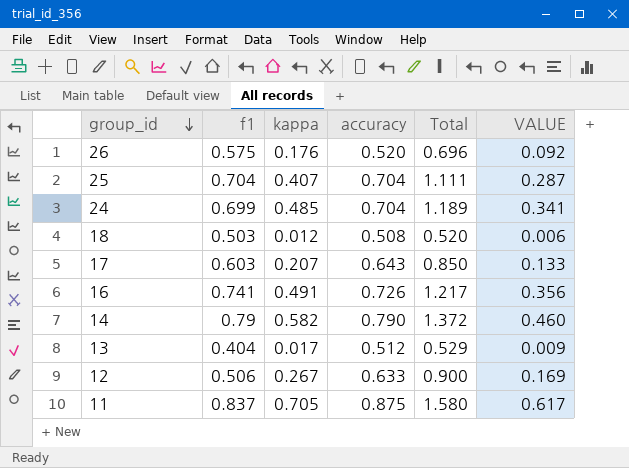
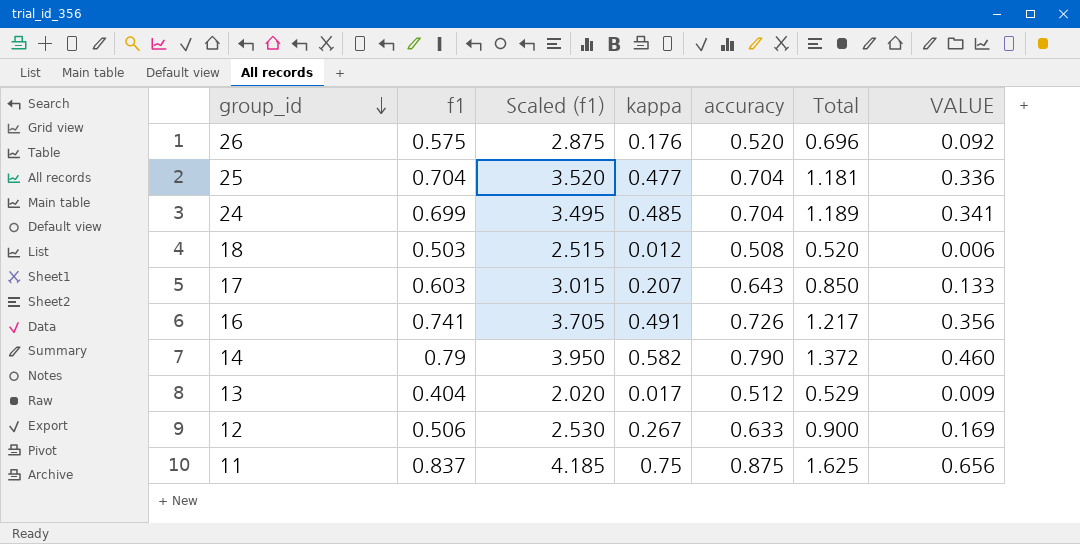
column Scaled (f1) | formula: none -> [f1] * 5
25 | kappa: 0.407 -> 0.477
25 | Total: 1.111 -> 1.181
25 | VALUE: 0.287 -> 0.336
11 | kappa: 0.705 -> 0.75
11 | Total: 1.580 -> 1.625
11 | VALUE: 0.617 -> 0.656

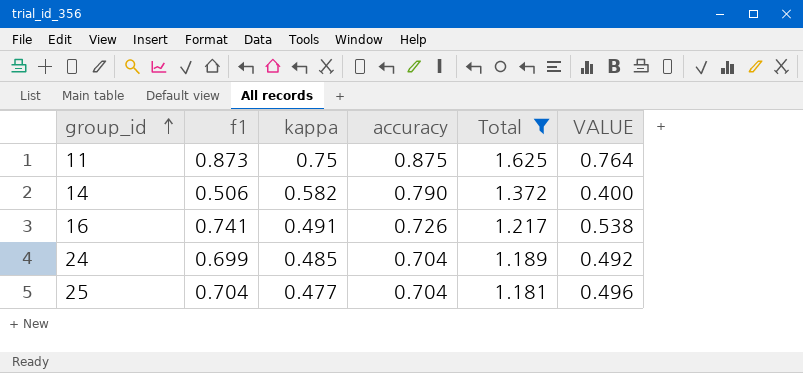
filter: none -> Total >= 1.181
row order: group_id descending -> group_id ascending
column Scaled (f1) | formula: [f1] * 5 -> none
column VALUE | formula: [kappa] * [accuracy] -> [f1] * [accuracy]
11 | f1: 0.837 -> 0.873
14 | f1: 0.79 -> 0.506

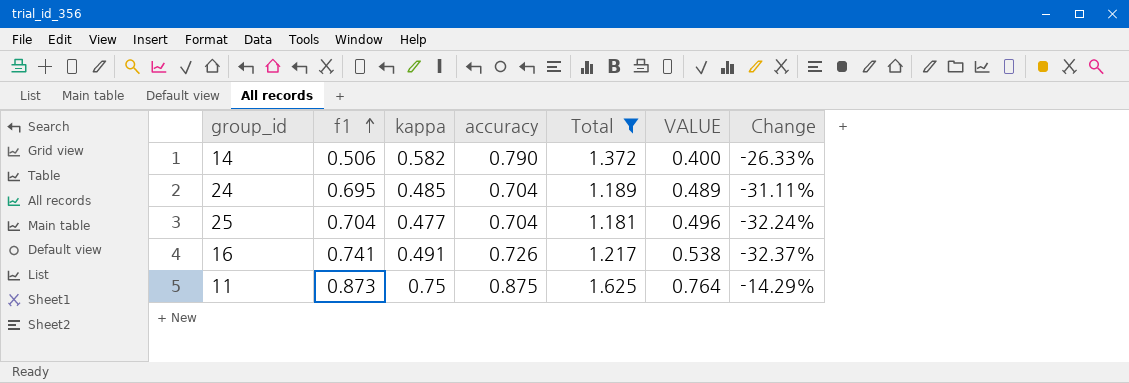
row order: group_id ascending -> f1 ascending
column Change | formula: none -> ([kappa] - [accuracy]) / [accuracy]
24 | f1: 0.699 -> 0.695
24 | VALUE: 0.492 -> 0.489

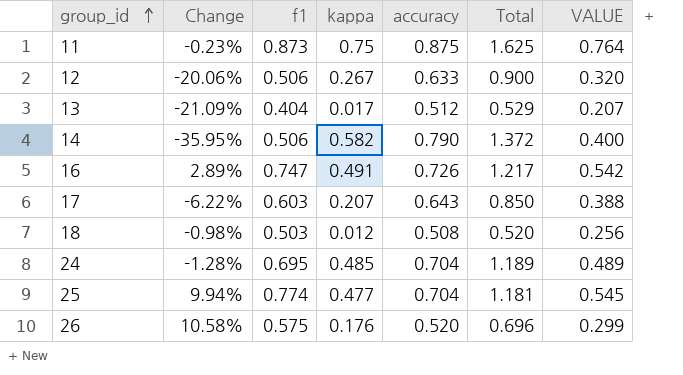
filter: Total >= 1.181 -> none
row order: f1 ascending -> group_id ascending
column Change | formula: ([kappa] - [accuracy]) / [accuracy] -> ([f1] - [accuracy]) / [accuracy]
column Change | position: 7 -> 2
16 | f1: 0.741 -> 0.747
16 | VALUE: 0.538 -> 0.542
25 | f1: 0.704 -> 0.774
25 | VALUE: 0.496 -> 0.545

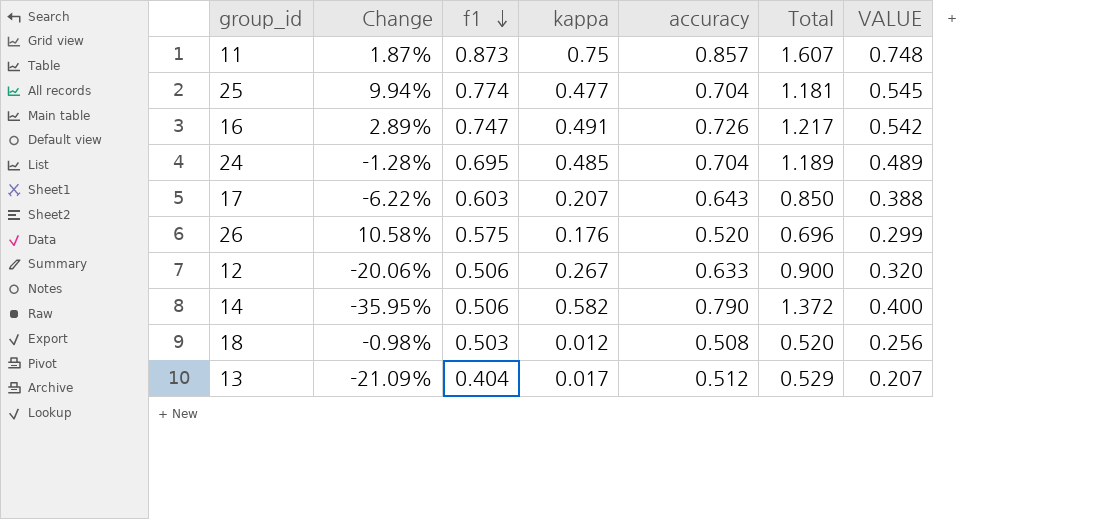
row order: group_id ascending -> f1 descending
11 | Change: -0.23% -> 1.87%
11 | accuracy: 0.875 -> 0.857
11 | Total: 1.625 -> 1.607
11 | VALUE: 0.764 -> 0.748

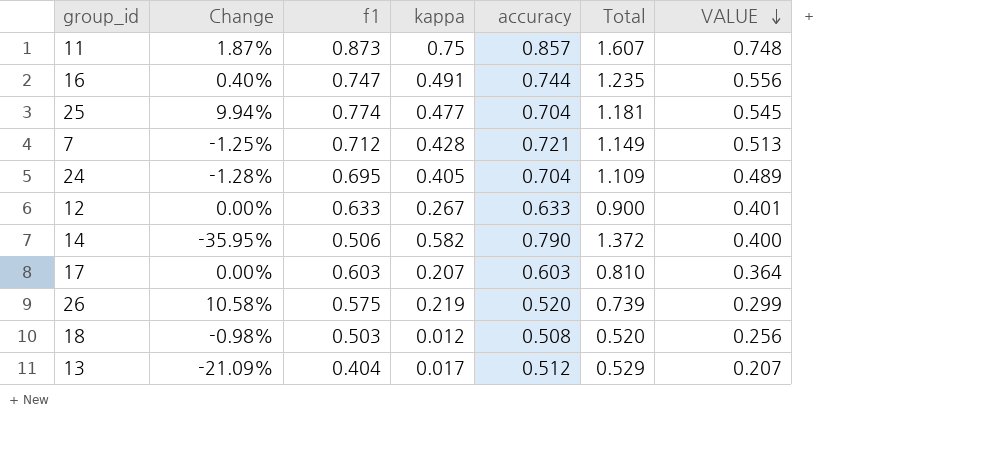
row order: f1 descending -> VALUE descending
16 | Change: 2.89% -> 0.40%
16 | accuracy: 0.726 -> 0.744
16 | Total: 1.217 -> 1.235
16 | VALUE: 0.542 -> 0.556
row 7: none -> -1.25% | 0.712 | 0.428 | 0.721 | 1.149 | 0.513
24 | kappa: 0.485 -> 0.405
24 | Total: 1.189 -> 1.109
12 | Change: -20.06% -> 0.00%
12 | f1: 0.506 -> 0.633
12 | VALUE: 0.320 -> 0.401
17 | Change: -6.22% -> 0.00%
17 | accuracy: 0.643 -> 0.603
17 | Total: 0.850 -> 0.810
17 | VALUE: 0.388 -> 0.364
26 | kappa: 0.176 -> 0.219
26 | Total: 0.696 -> 0.739

